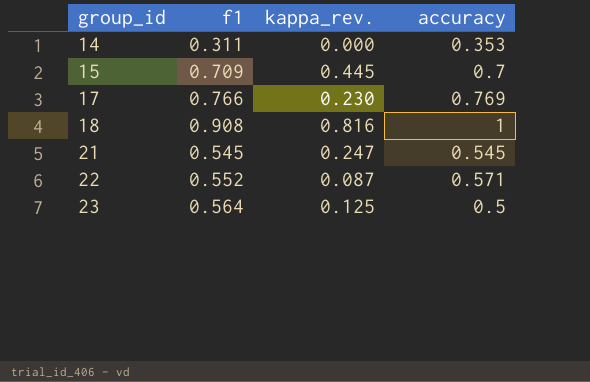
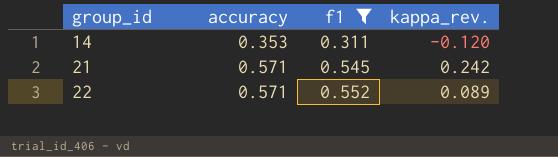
filter: none -> f1 <= 0.552
column accuracy | position: 4 -> 2
14 | kappa_rev.: 0.000 -> -0.120
21 | accuracy: 0.545 -> 0.571
21 | kappa_rev.: 0.247 -> 0.242
22 | kappa_rev.: 0.087 -> 0.089

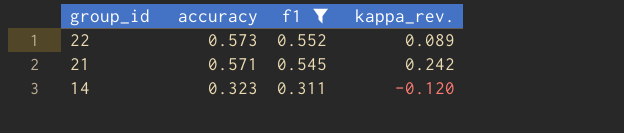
row order: group_id ascending -> group_id descending
22 | accuracy: 0.571 -> 0.573
14 | accuracy: 0.353 -> 0.323

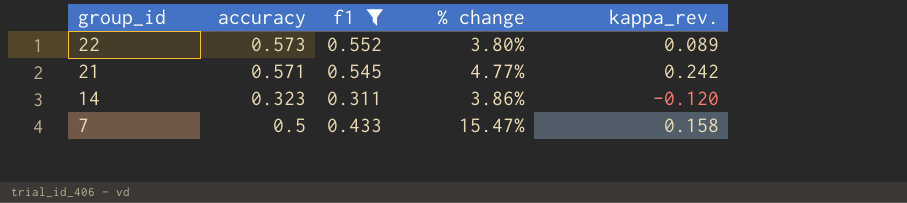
column % change | formula: none -> ([accuracy] - [f1]) / [f1]
row 7: none -> 0.5 | 0.433 | 15.47% | 0.158

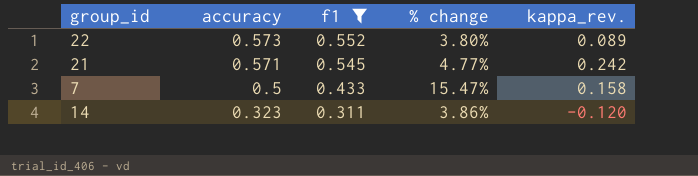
row order: group_id descending -> accuracy descending

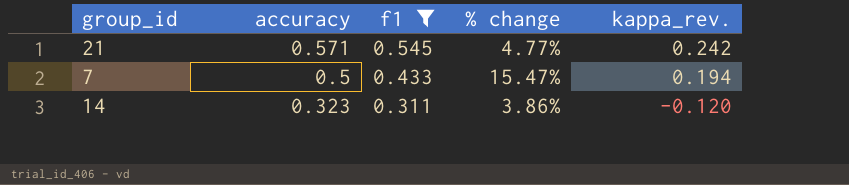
row 22: 0.573 | 0.552 | 3.80% | 0.089 -> none
7 | kappa_rev.: 0.158 -> 0.194

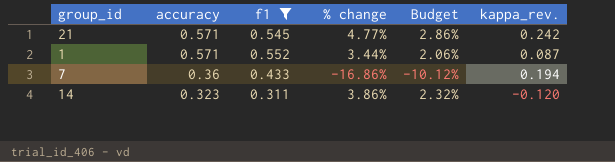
column Budget | formula: none -> [% change] * 0.6
row 1: none -> 0.571 | 0.552 | 3.44% | 2.06% | 0.087
7 | accuracy: 0.5 -> 0.36
7 | % change: 15.47% -> -16.86%

